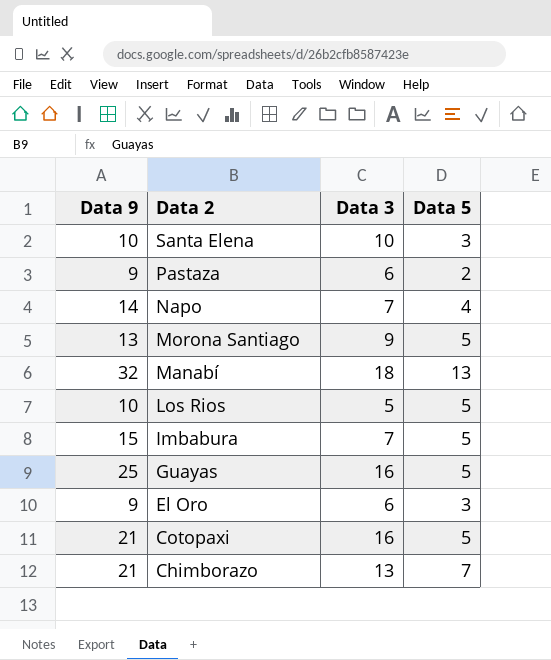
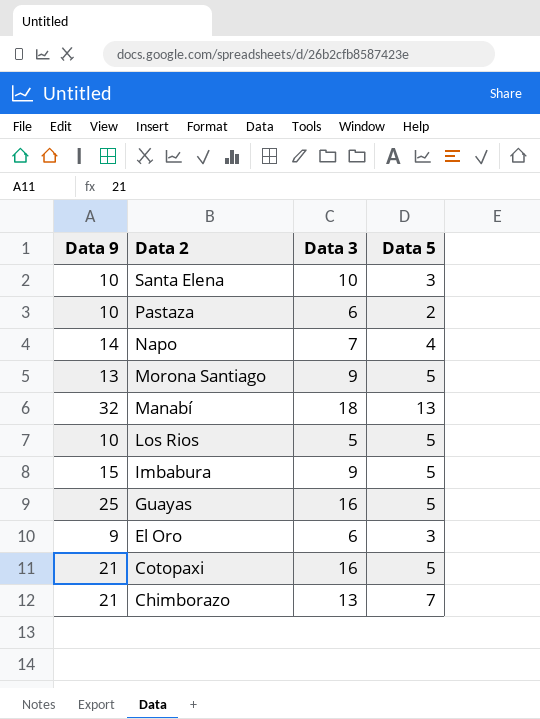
Pastaza | Data 9: 9 -> 10
Imbabura | Data 3: 7 -> 9

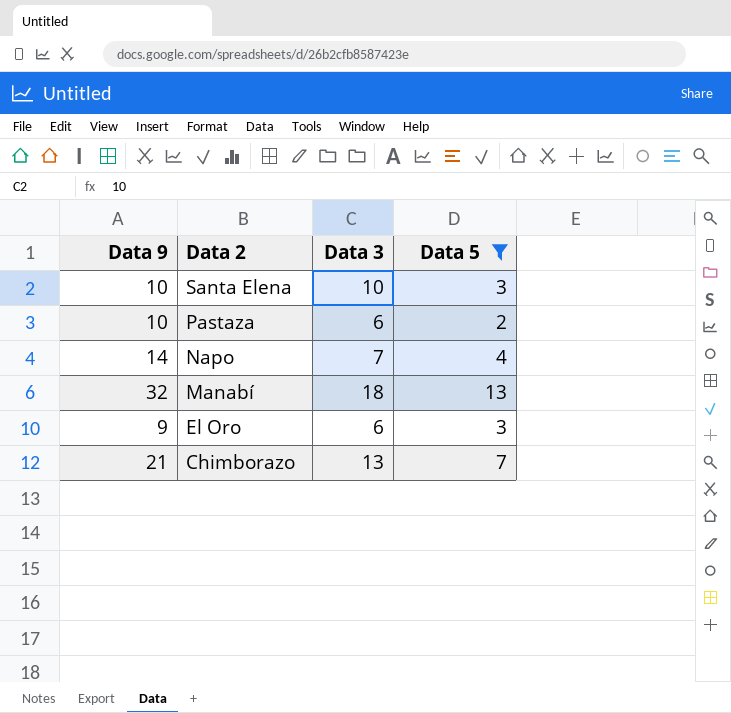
filter: none -> Data 5 != 5

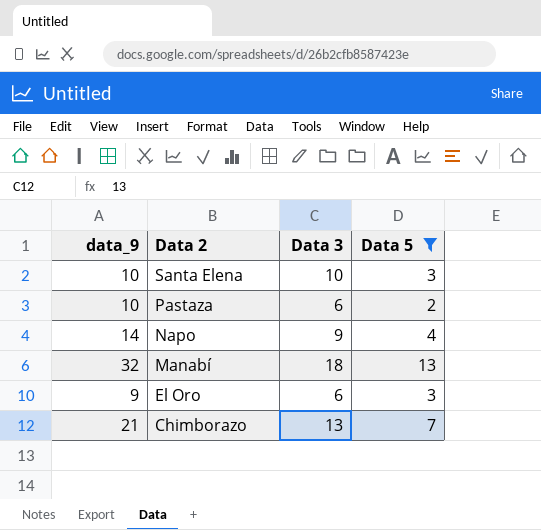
column name: Data 9 -> data_9
Napo | Data 3: 7 -> 9

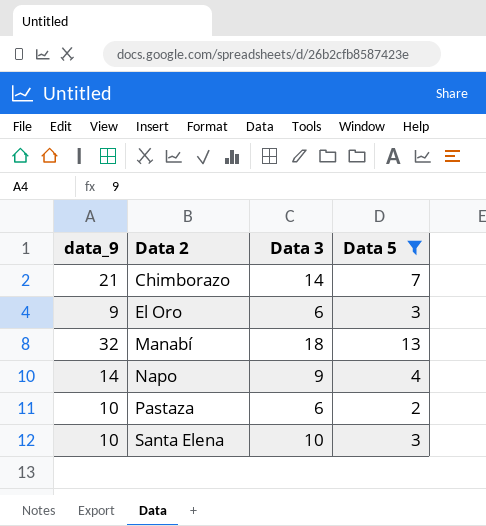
row order: Data 2 descending -> Data 2 ascending
Chimborazo | Data 3: 13 -> 14

